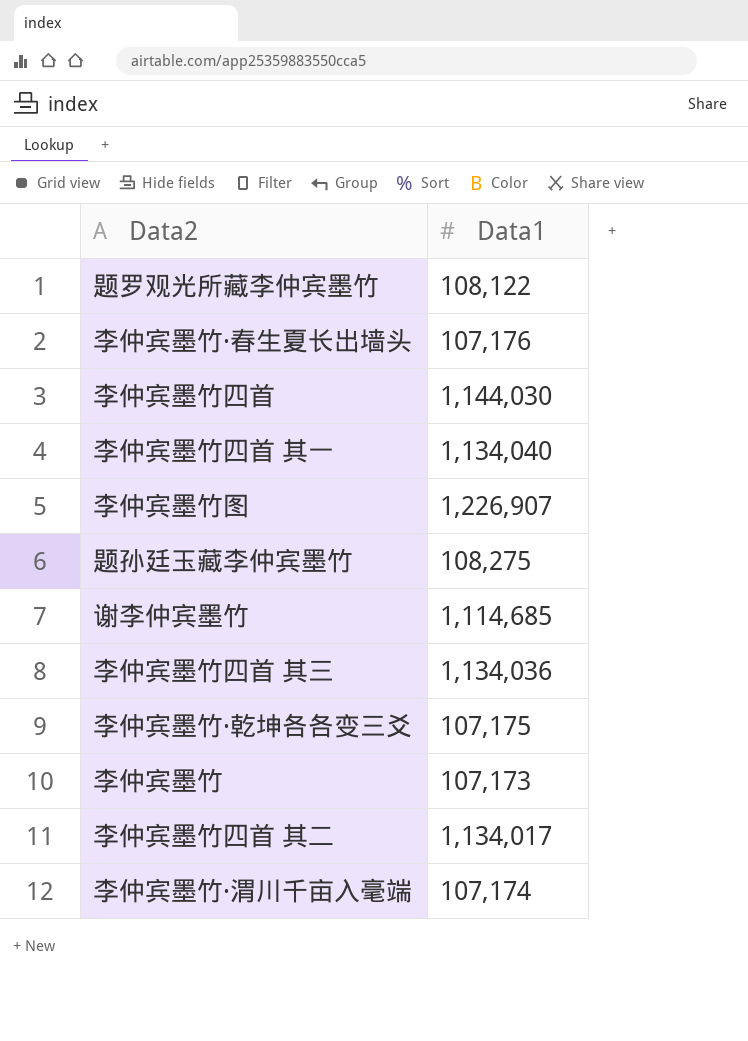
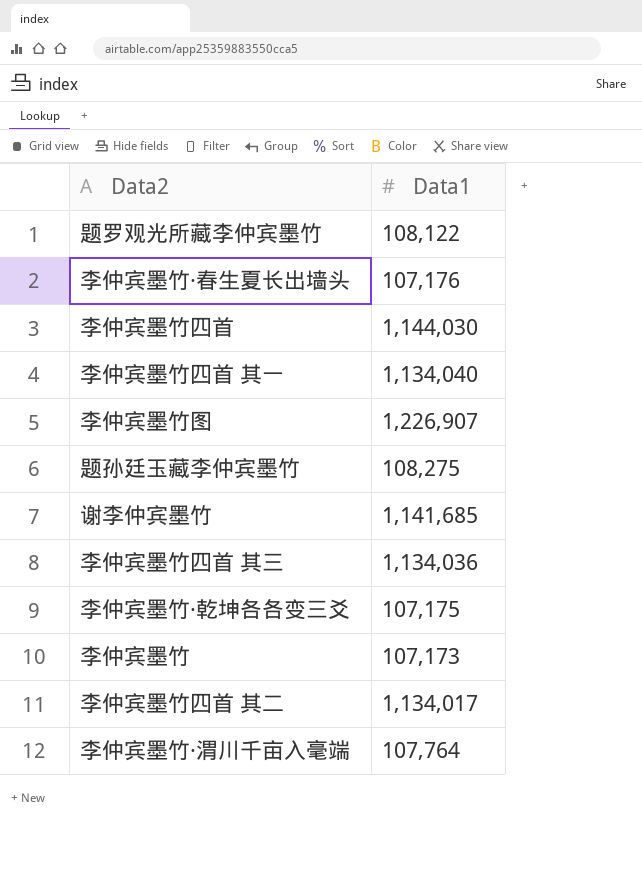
谢李仲宾墨竹 | Data1: 1,114,685 -> 1,141,685
李仲宾墨竹·渭川千亩入毫端 | Data1: 107,174 -> 107,764

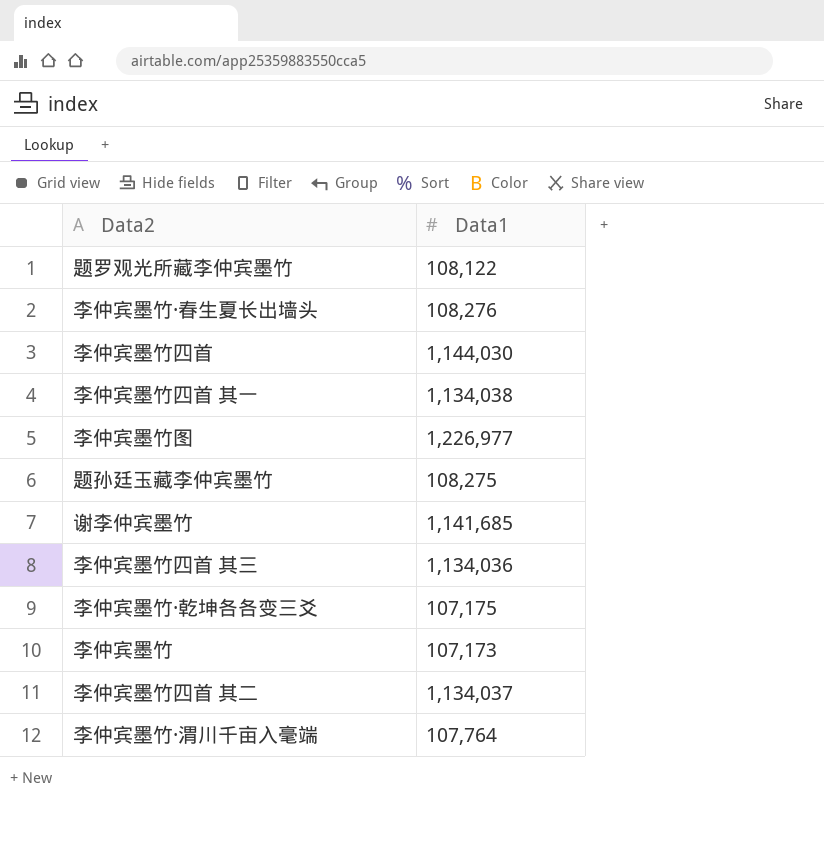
李仲宾墨竹·春生夏长出墙头 | Data1: 107,176 -> 108,276
李仲宾墨竹四首 其一 | Data1: 1,134,040 -> 1,134,038
李仲宾墨竹图 | Data1: 1,226,907 -> 1,226,977
李仲宾墨竹四首 其二 | Data1: 1,134,017 -> 1,134,037

